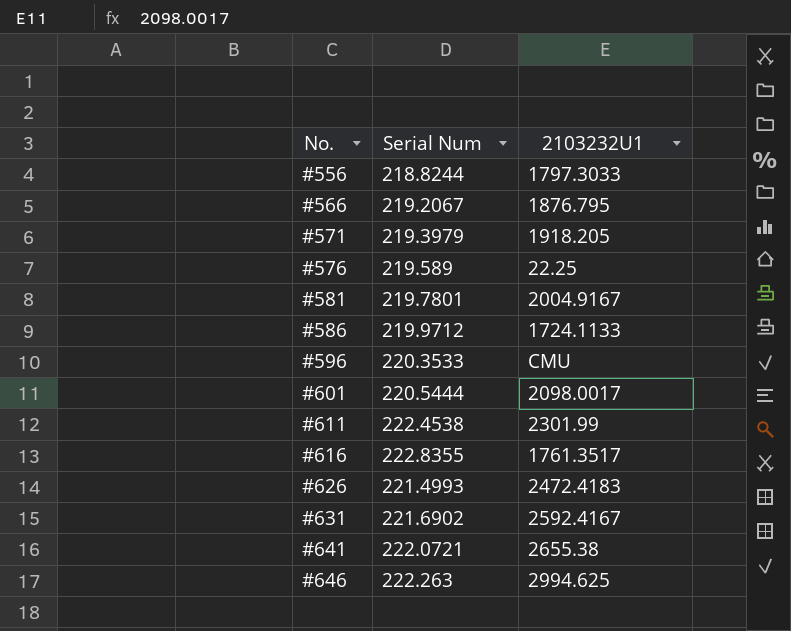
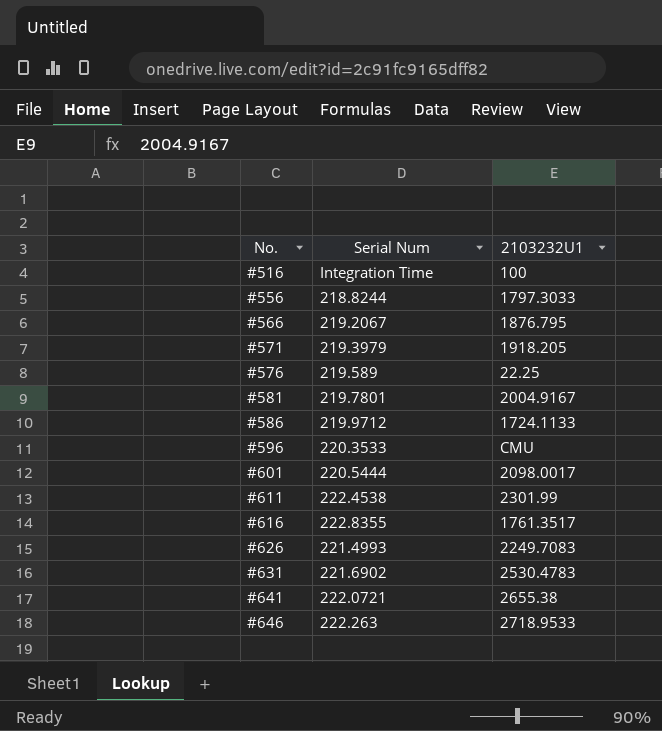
row #516: none -> Integration Time | 100
#626 | 2103232U1: 2472.4183 -> 2249.7083
#631 | 2103232U1: 2592.4167 -> 2530.4783
#646 | 2103232U1: 2994.625 -> 2718.9533

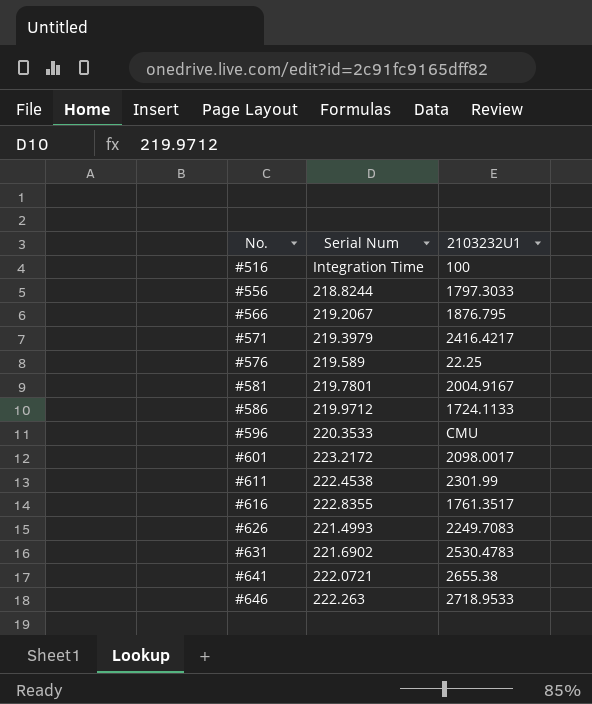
#571 | 2103232U1: 1918.205 -> 2416.4217
#601 | Serial Num: 220.5444 -> 223.2172

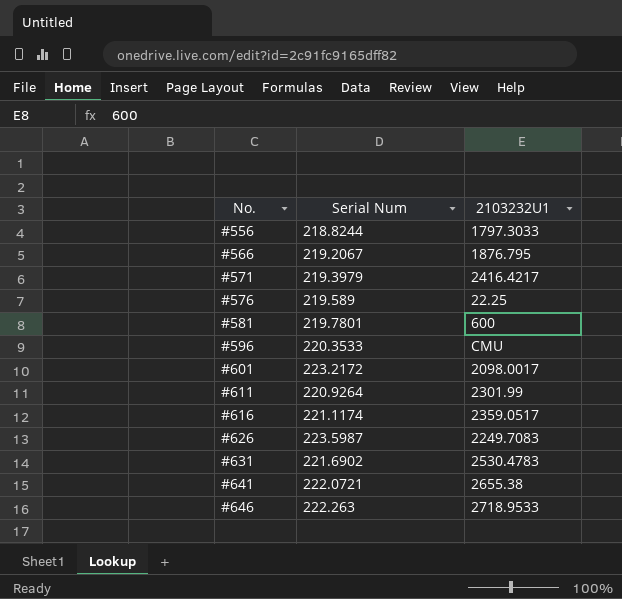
row #516: Integration Time | 100 -> none
row #586: 219.9712 | 1724.1133 -> none
#581 | 2103232U1: 2004.9167 -> 600
#611 | Serial Num: 222.4538 -> 220.9264
#616 | Serial Num: 222.8355 -> 221.1174
#616 | 2103232U1: 1761.3517 -> 2359.0517
#626 | Serial Num: 221.4993 -> 223.5987

